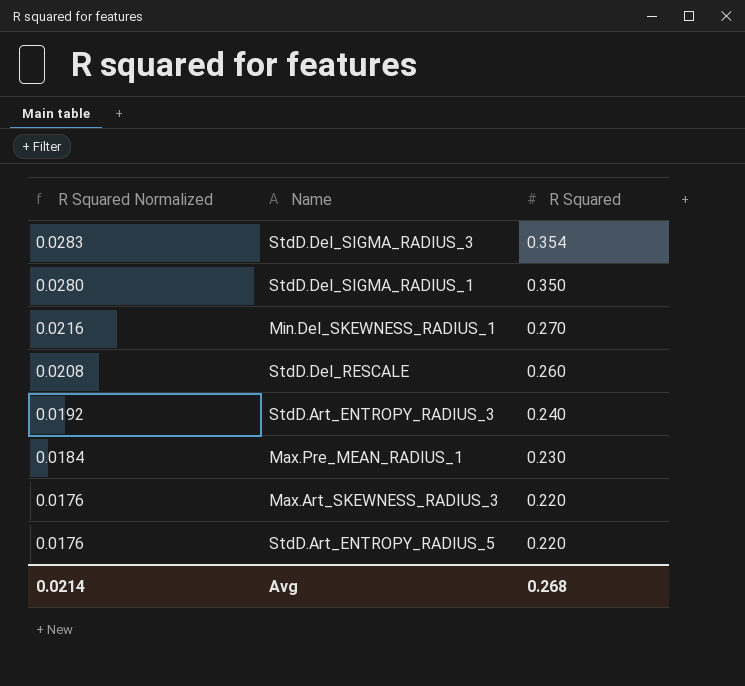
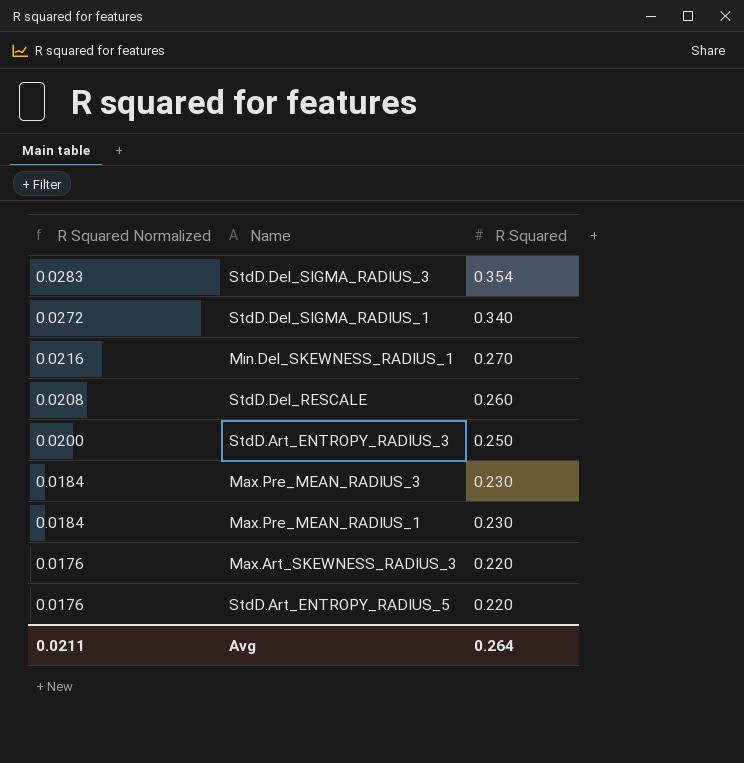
StdD.Del_SIGMA_RADIUS_1 | R Squared Normalized: 0.0280 -> 0.0272
StdD.Del_SIGMA_RADIUS_1 | R Squared: 0.350 -> 0.340
StdD.Art_ENTROPY_RADIUS_3 | R Squared Normalized: 0.0192 -> 0.0200
StdD.Art_ENTROPY_RADIUS_3 | R Squared: 0.240 -> 0.250
row Max.Pre_MEAN_RADIUS_3: none -> 0.0184 | 0.230
Avg | R Squared Normalized: 0.0214 -> 0.0211
Avg | R Squared: 0.268 -> 0.264

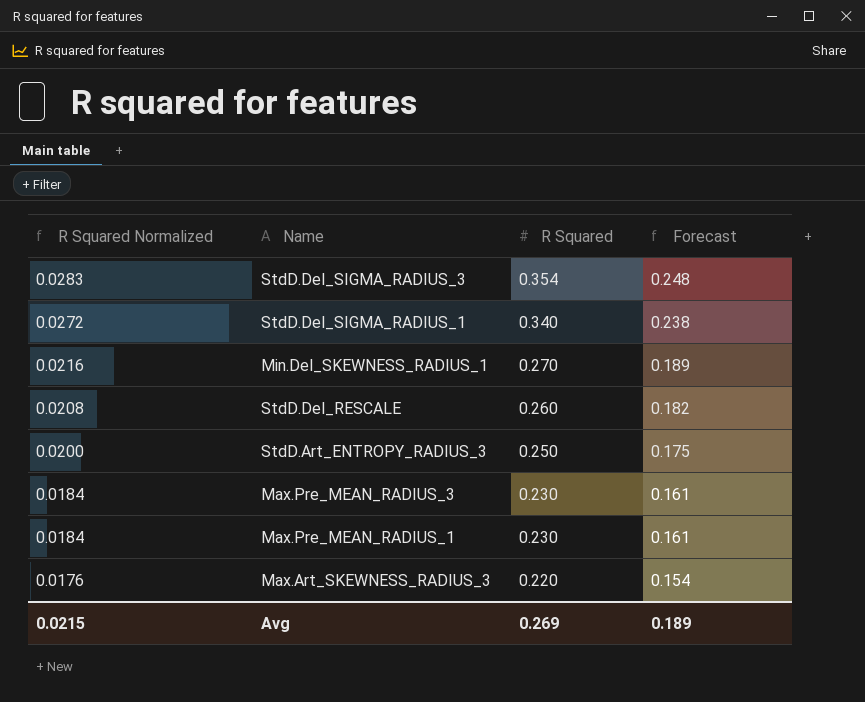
column Forecast | formula: none -> [R Squared] * 0.7
row StdD.Art_ENTROPY_RADIUS_5: 0.0176 | 0.220 -> none
Avg | R Squared Normalized: 0.0211 -> 0.0215
Avg | R Squared: 0.264 -> 0.269

